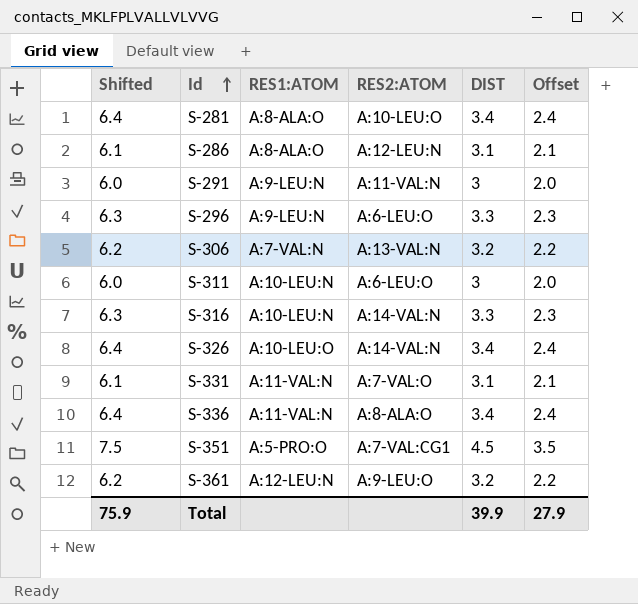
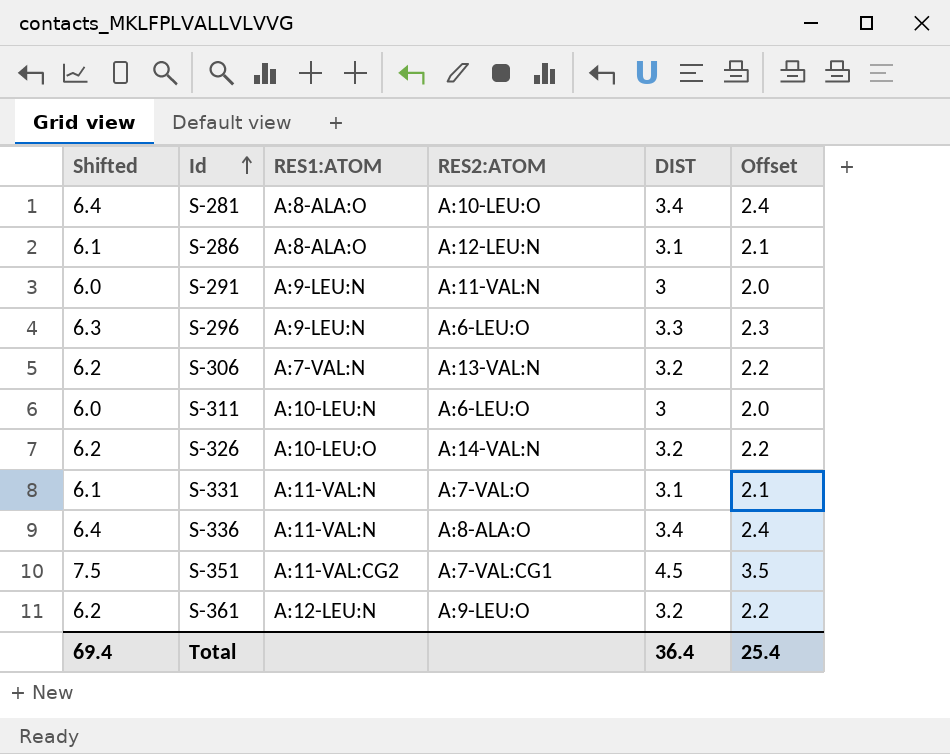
row S-316: 6.3 | A:10-LEU:N | A:14-VAL:N | 3.3 | 2.3 -> none
S-326 | Shifted: 6.4 -> 6.2
S-326 | DIST: 3.4 -> 3.2
S-326 | Offset: 2.4 -> 2.2
S-351 | RES1:ATOM: A:5-PRO:O -> A:11-VAL:CG2
Total | Shifted: 75.9 -> 69.4
Total | DIST: 39.9 -> 36.4
Total | Offset: 27.9 -> 25.4

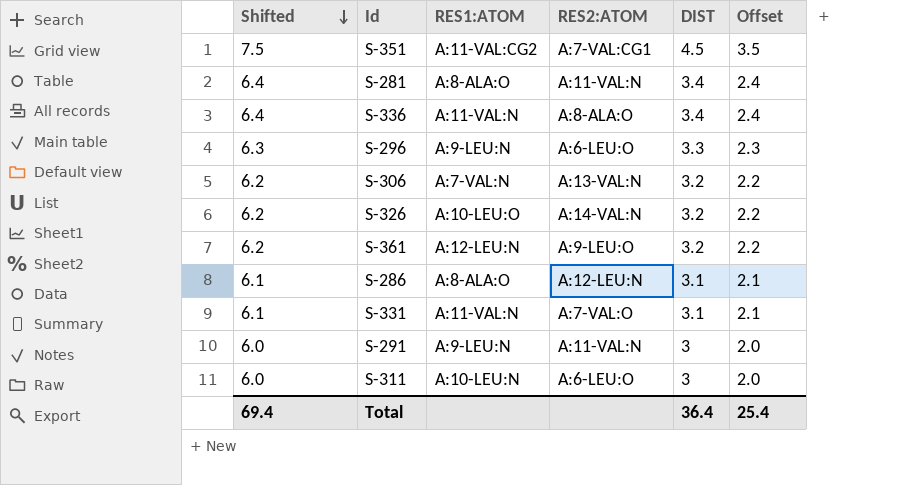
row order: Id ascending -> Shifted descending
S-281 | RES2:ATOM: A:10-LEU:O -> A:11-VAL:N

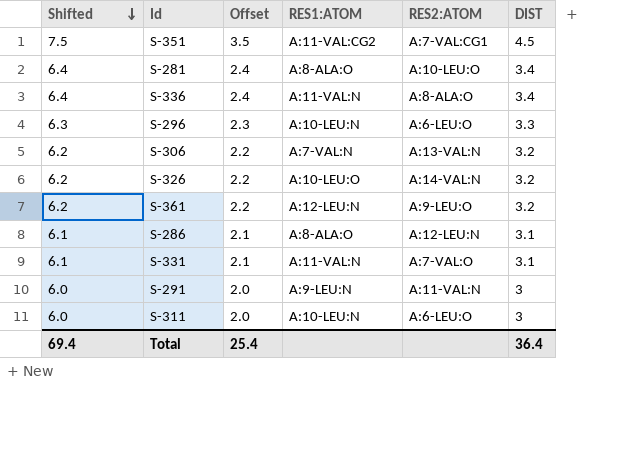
column Offset | position: 6 -> 3
S-281 | RES2:ATOM: A:11-VAL:N -> A:10-LEU:O
S-296 | RES1:ATOM: A:9-LEU:N -> A:10-LEU:N

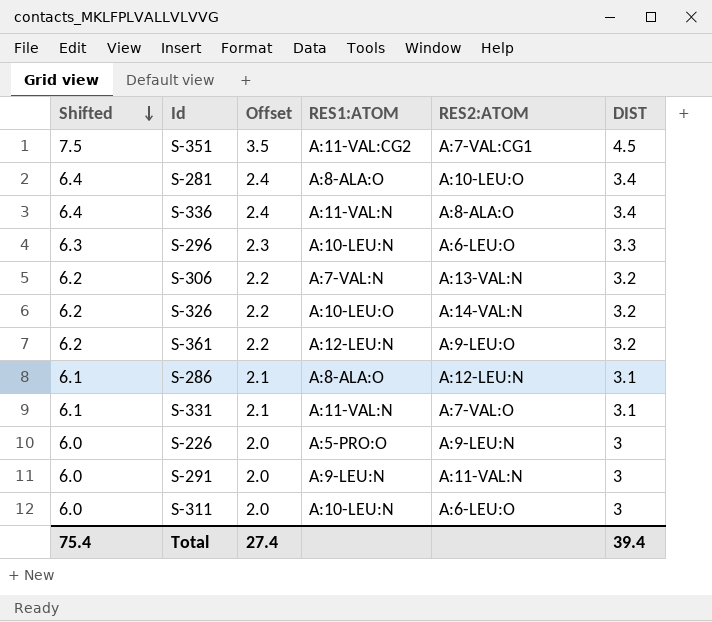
row S-226: none -> 6.0 | 2.0 | A:5-PRO:O | A:9-LEU:N | 3
Total | Shifted: 69.4 -> 75.4
Total | Offset: 25.4 -> 27.4
Total | DIST: 36.4 -> 39.4

